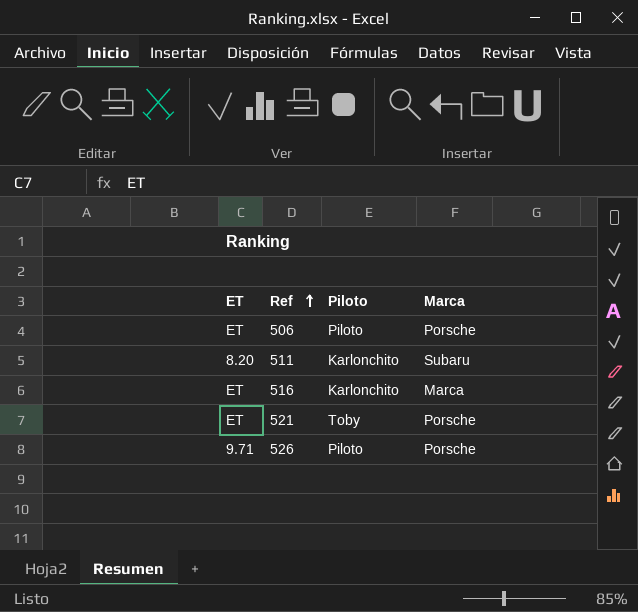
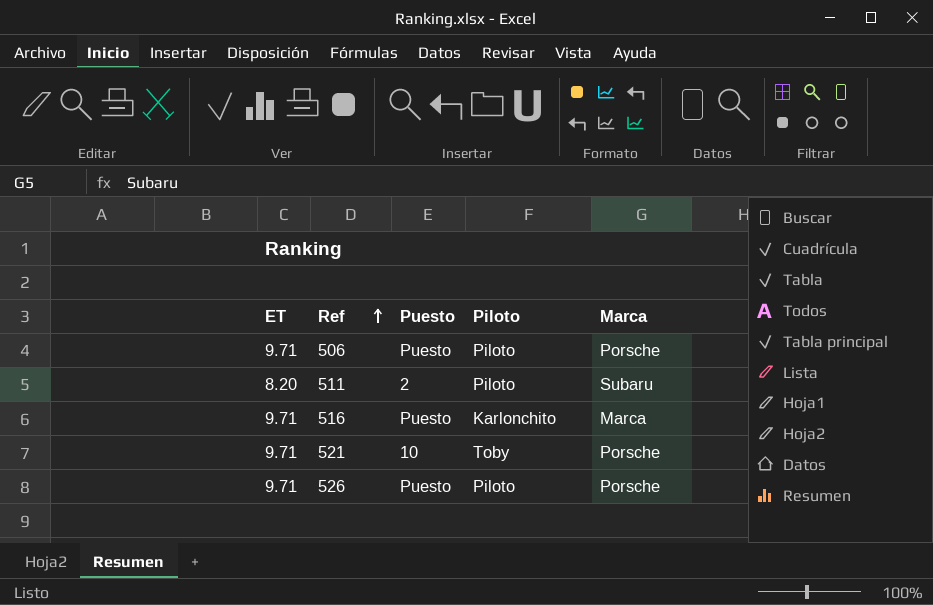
column Puesto | position: none -> 3
506 | ET: ET -> 9.71
511 | Piloto: Karlonchito -> Piloto
516 | ET: ET -> 9.71
521 | ET: ET -> 9.71

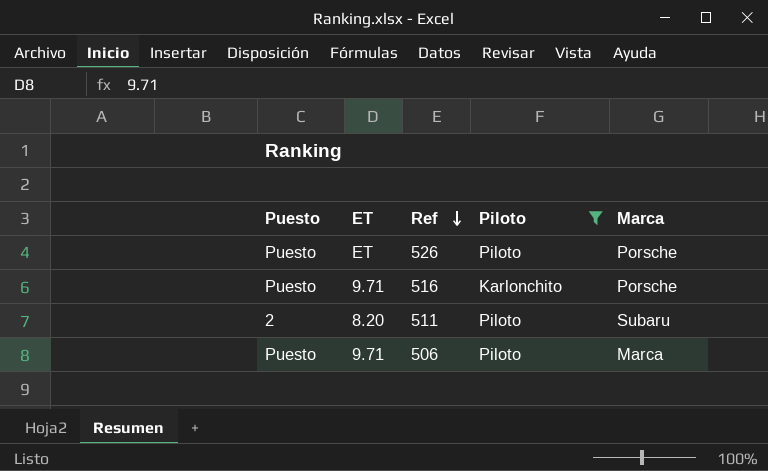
filter: none -> Piloto != Toby
row order: Ref ascending -> Ref descending
column Puesto | position: 3 -> 1
526 | ET: 9.71 -> ET
516 | Marca: Marca -> Porsche
506 | Marca: Porsche -> Marca

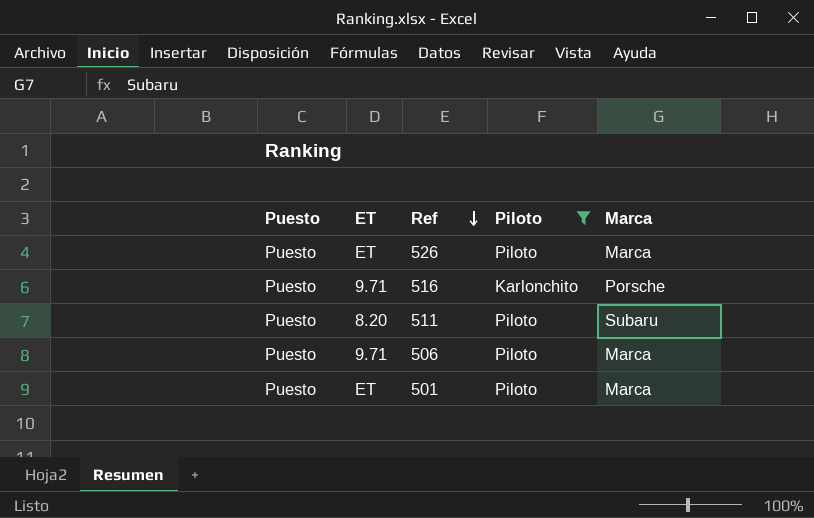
526 | Marca: Porsche -> Marca
511 | Puesto: 2 -> Puesto
row 501: none -> Puesto | ET | Piloto | Marca

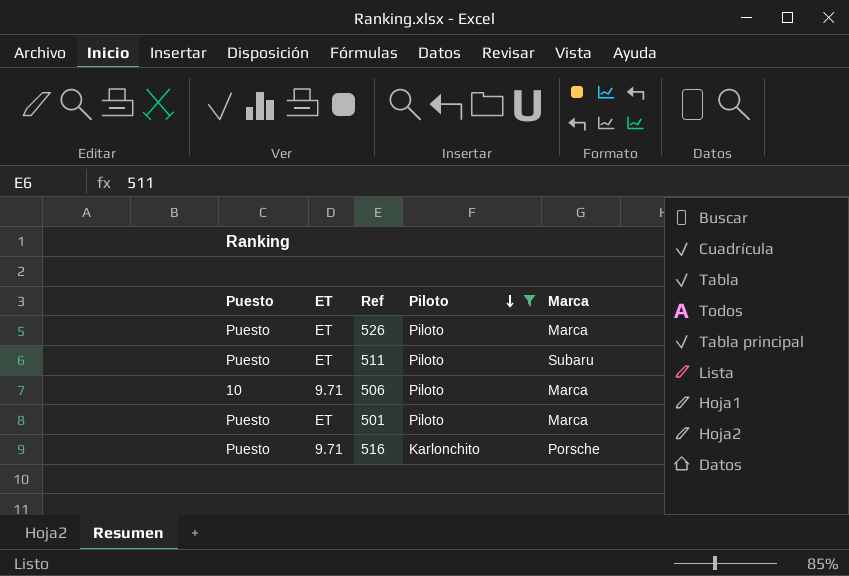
row order: Ref descending -> Piloto descending
511 | ET: 8.20 -> ET
506 | Puesto: Puesto -> 10

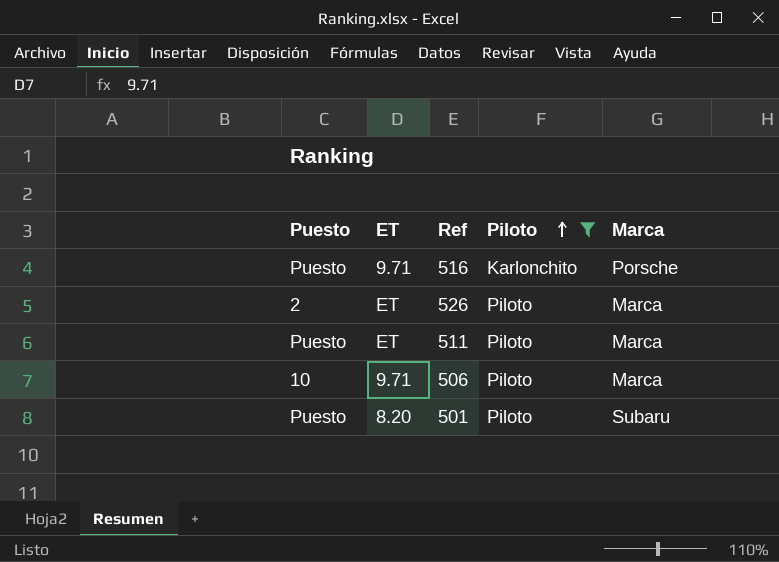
row order: Piloto descending -> Piloto ascending
526 | Puesto: Puesto -> 2
511 | Marca: Subaru -> Marca
501 | ET: ET -> 8.20
501 | Marca: Marca -> Subaru

